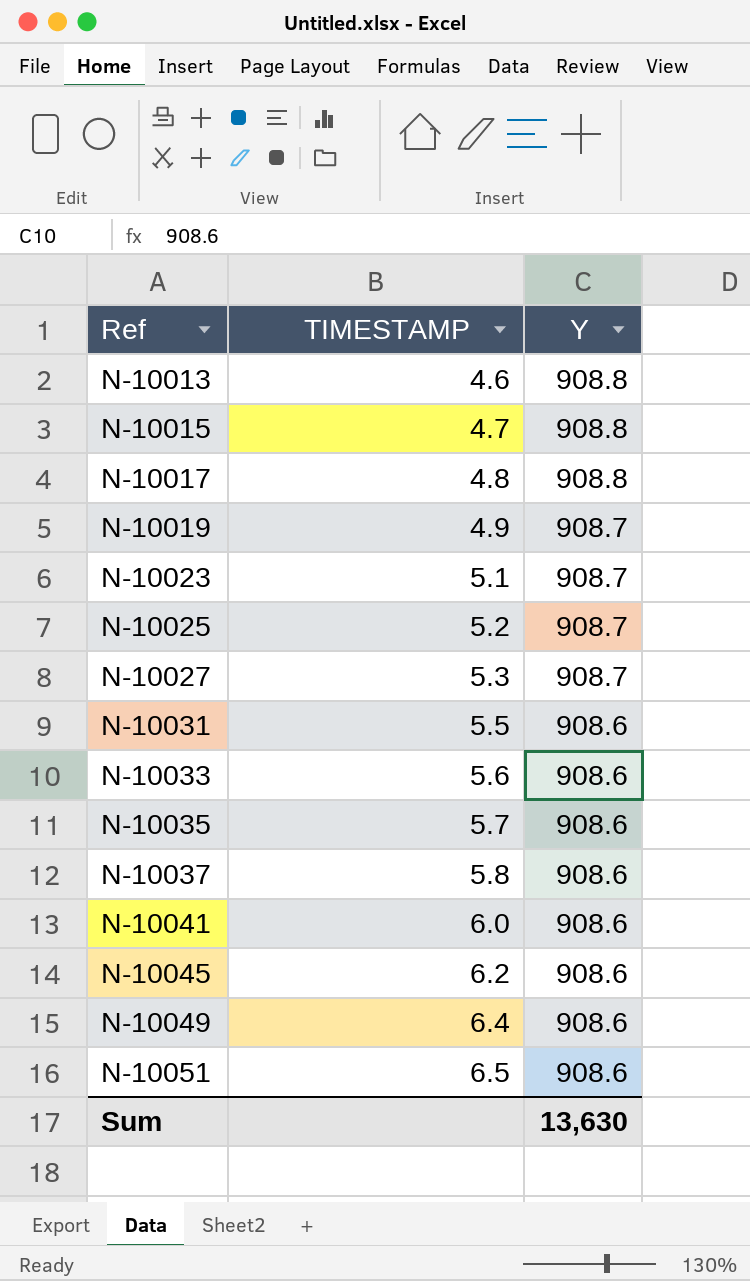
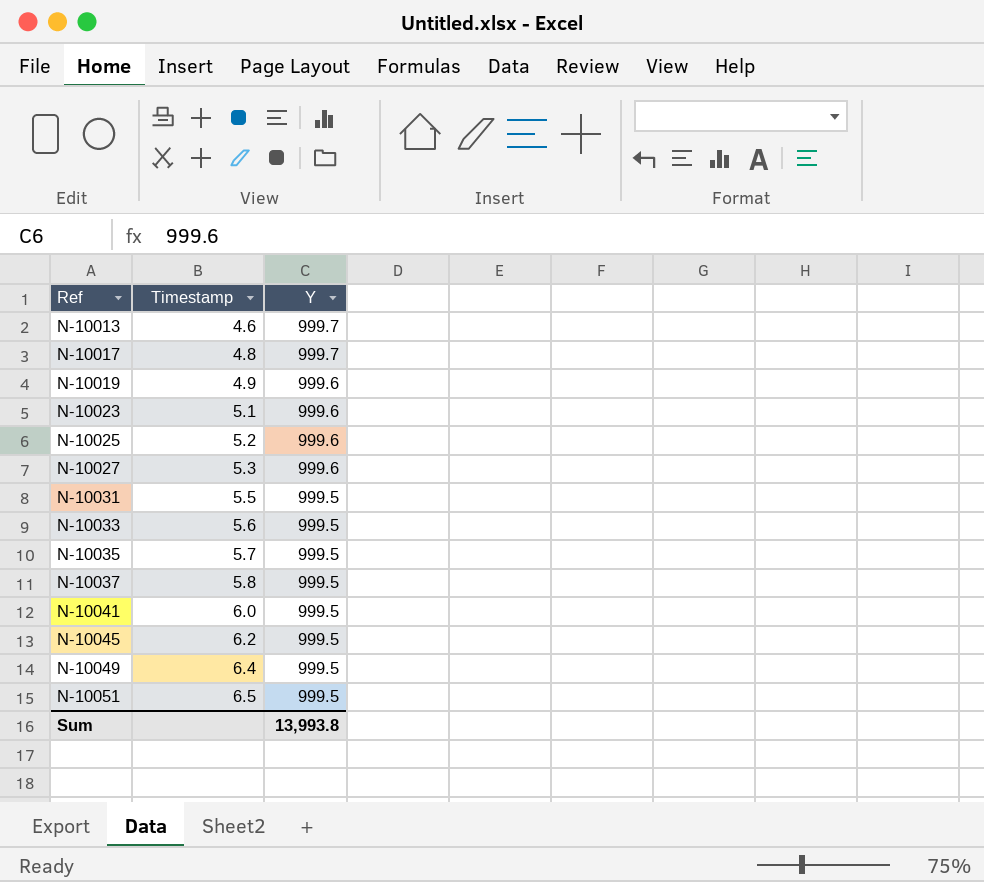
column name: TIMESTAMP -> Timestamp
row N-10015: 4.7 | 908.8 -> none
N-10013 | Y: 908.8 -> 999.7
N-10017 | Y: 908.8 -> 999.7
N-10019 | Y: 908.7 -> 999.6
N-10023 | Y: 908.7 -> 999.6
N-10025 | Y: 908.7 -> 999.6
N-10027 | Y: 908.7 -> 999.6
N-10031 | Y: 908.6 -> 999.5
N-10033 | Y: 908.6 -> 999.5
N-10035 | Y: 908.6 -> 999.5
N-10037 | Y: 908.6 -> 999.5
N-10041 | Y: 908.6 -> 999.5
N-10045 | Y: 908.6 -> 999.5
N-10049 | Y: 908.6 -> 999.5
N-10051 | Y: 908.6 -> 999.5
Sum | Y: 13,630 -> 13,993.8

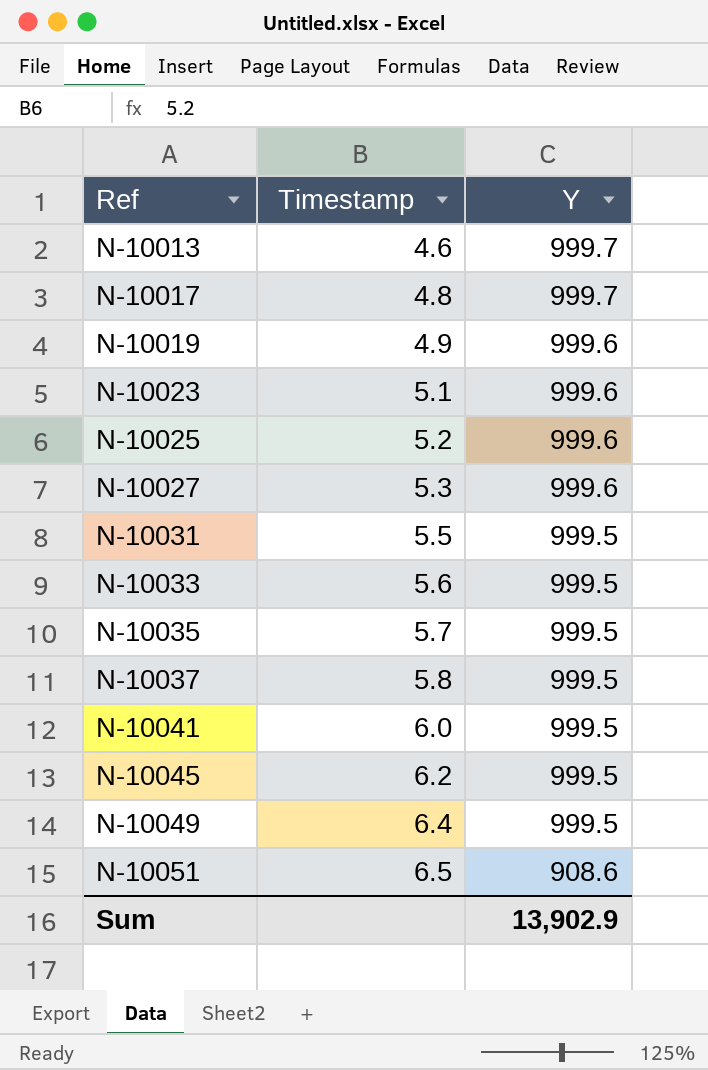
N-10051 | Y: 999.5 -> 908.6
Sum | Y: 13,993.8 -> 13,902.9

